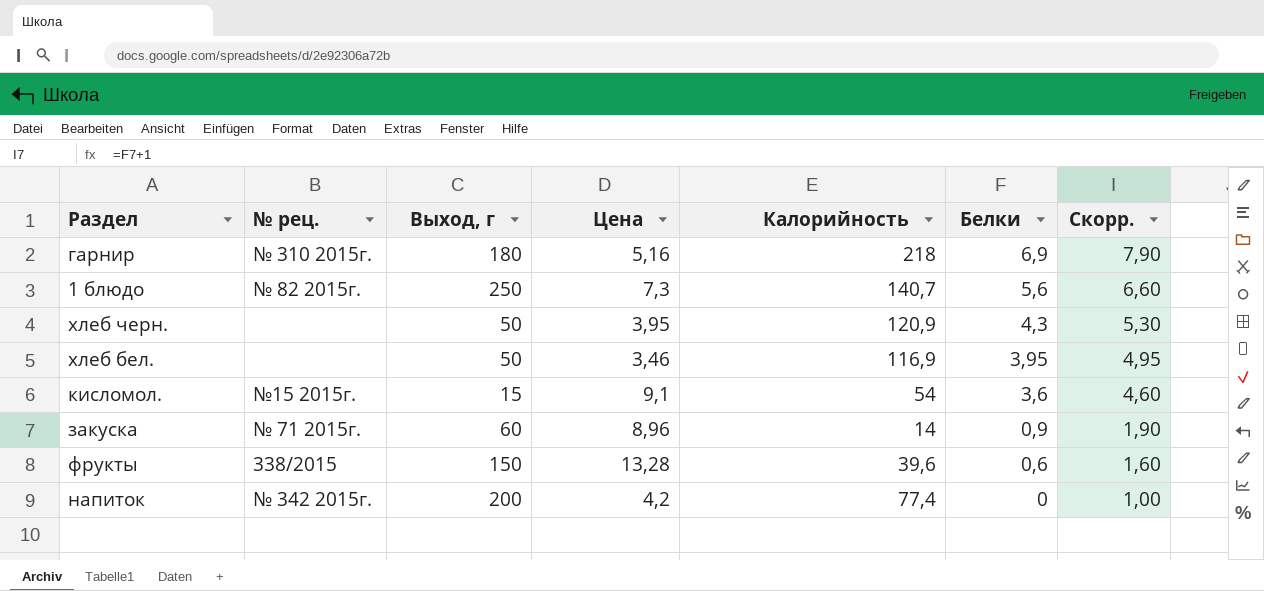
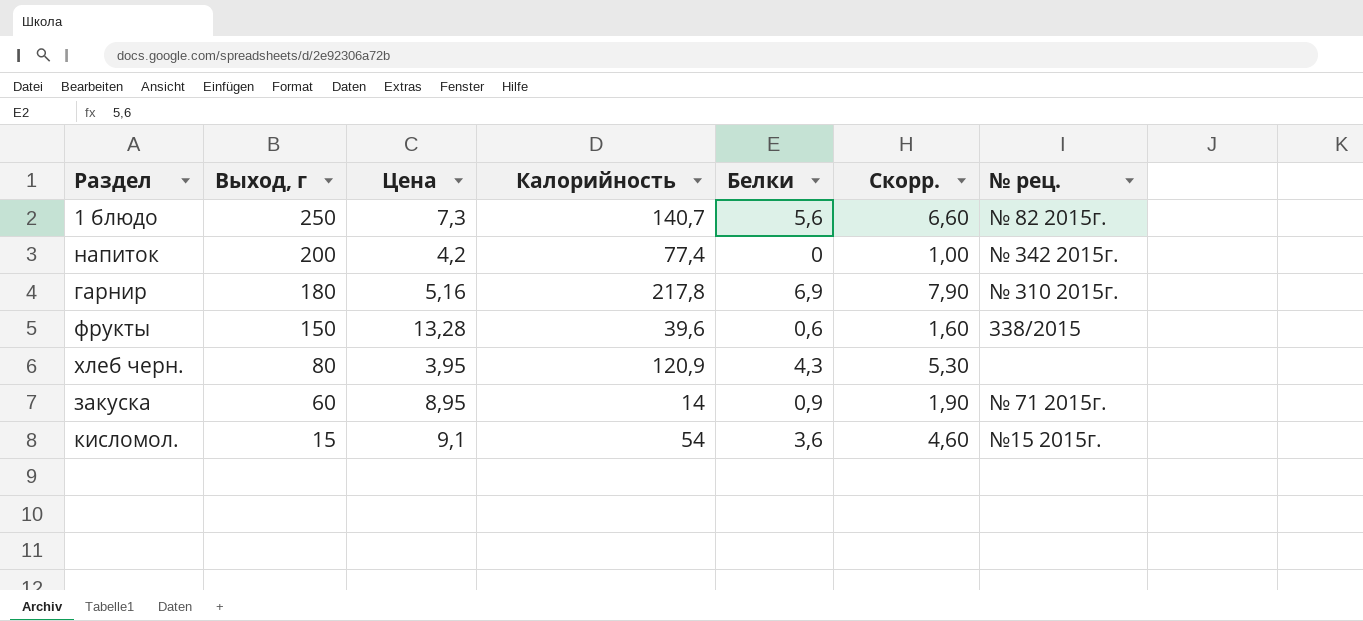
row order: Белки descending -> Выход, г descending
column № рец. | position: 2 -> 7
row хлеб бел.: none | 50 | 3,46 | 116,9 | 3,95 | 4,95 -> none
гарнир | Калорийность: 218 -> 217,8
хлеб черн. | Выход, г: 50 -> 80
закуска | Цена: 8,96 -> 8,95

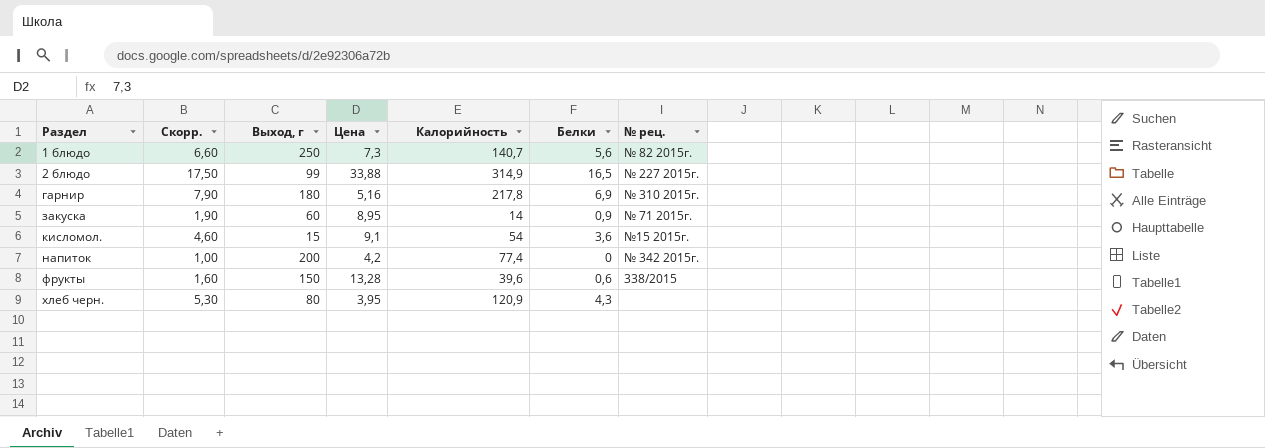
row order: Выход, г descending -> Раздел ascending
column Скорр. | position: 6 -> 2
row 2 блюдо: none -> 17,50 | 99 | 33,88 | 314,9 | 16,5 | № 227 2015г.

